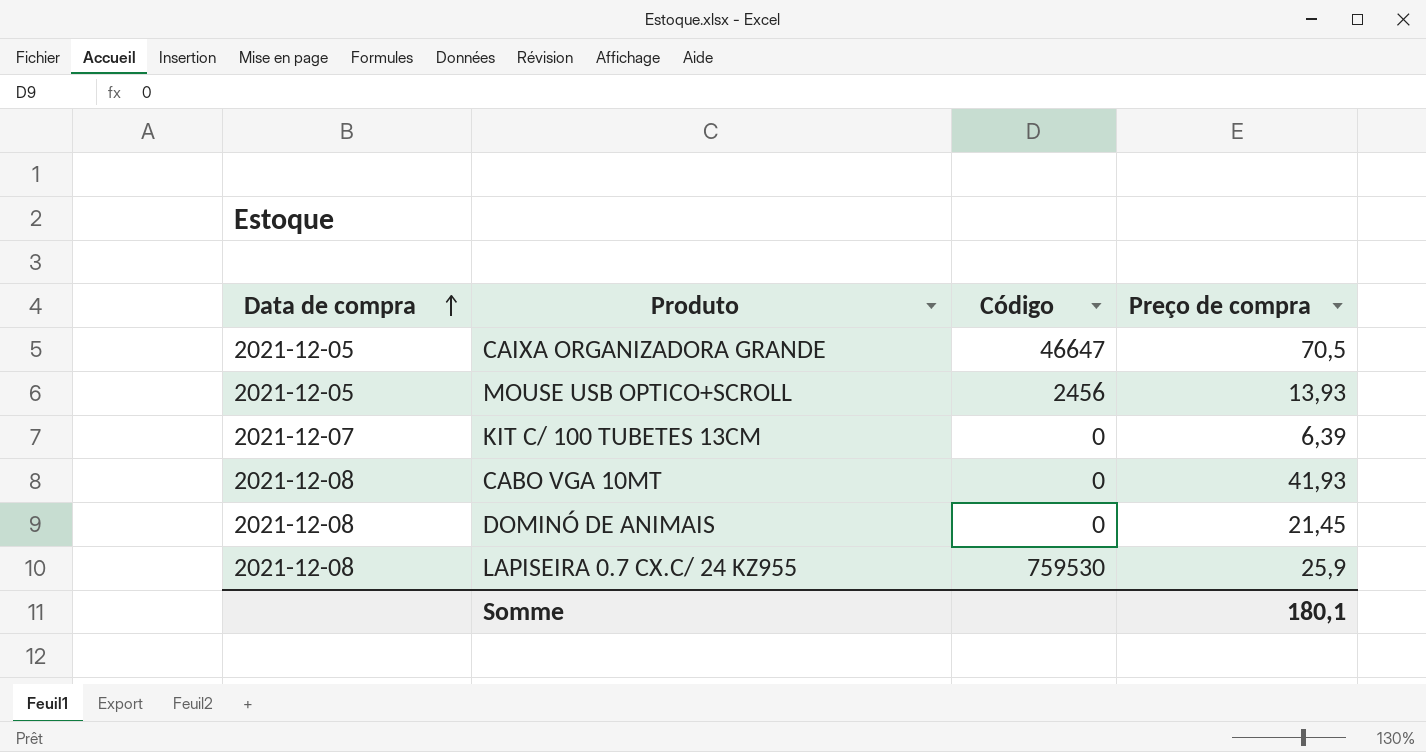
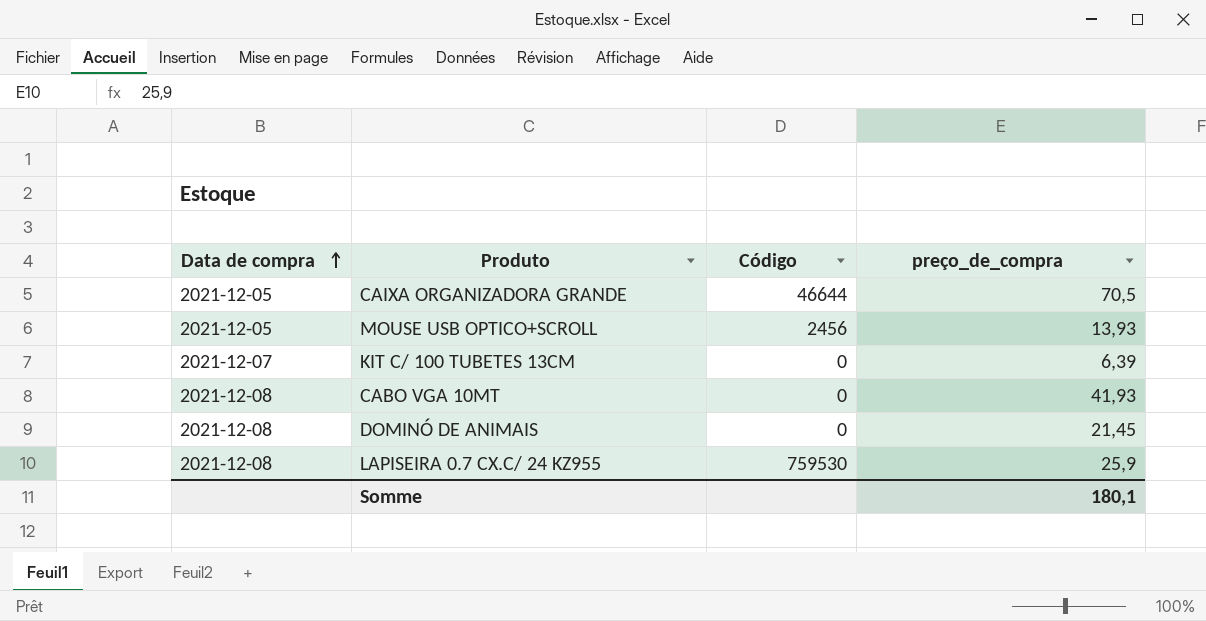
column name: Preço de compra -> preço_de_compra
CAIXA ORGANIZADORA GRANDE | Código: 46647 -> 46644

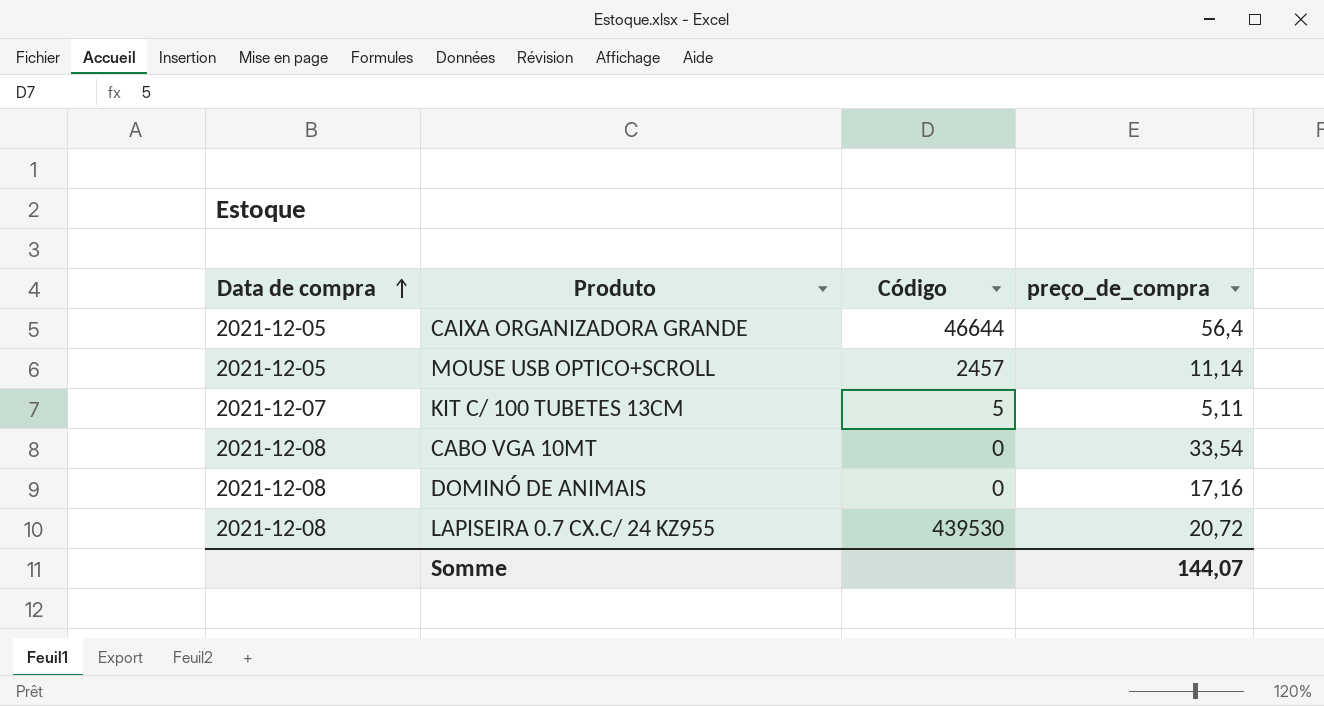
CAIXA ORGANIZADORA GRANDE | preço_de_compra: 70,5 -> 56,4
MOUSE USB OPTICO+SCROLL | Código: 2456 -> 2457
MOUSE USB OPTICO+SCROLL | preço_de_compra: 13,93 -> 11,14
KIT C/ 100 TUBETES 13CM | Código: 0 -> 5
KIT C/ 100 TUBETES 13CM | preço_de_compra: 6,39 -> 5,11
CABO VGA 10MT | preço_de_compra: 41,93 -> 33,54
DOMINÓ DE ANIMAIS | preço_de_compra: 21,45 -> 17,16
LAPISEIRA 0.7 CX.C/ 24 KZ955 | Código: 759530 -> 439530
LAPISEIRA 0.7 CX.C/ 24 KZ955 | preço_de_compra: 25,9 -> 20,72
Somme | preço_de_compra: 180,1 -> 144,07

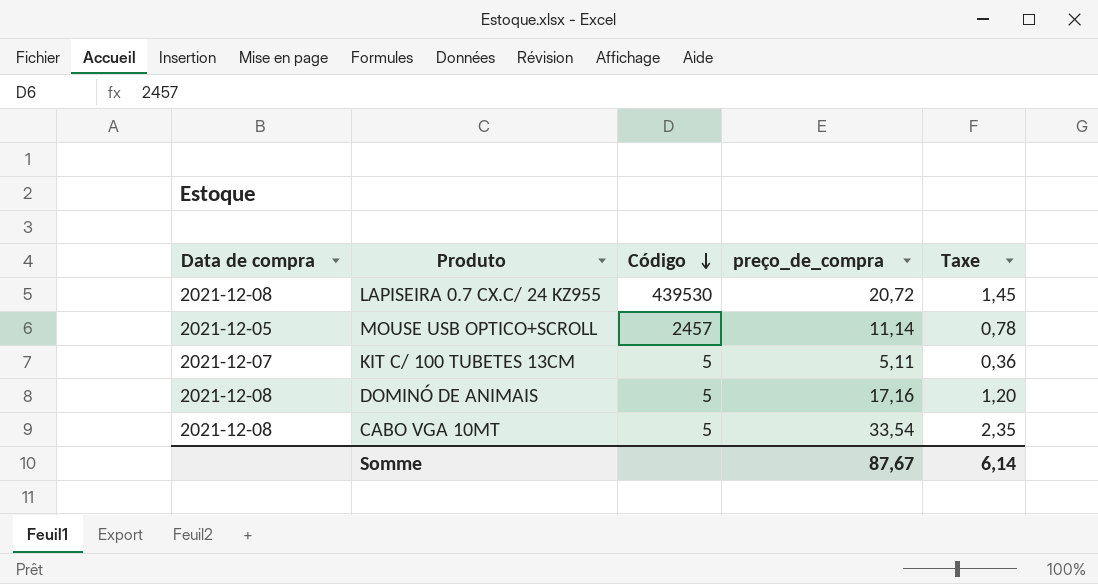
row order: Data de compra ascending -> Código descending
column Taxe | formula: none -> [preço_de_compra] * 0,07
row CAIXA ORGANIZADORA GRANDE: 2021-12-05 | 46644 | 56,4 -> none
DOMINÓ DE ANIMAIS | Código: 0 -> 5
CABO VGA 10MT | Código: 0 -> 5
Somme | preço_de_compra: 144,07 -> 87,67

